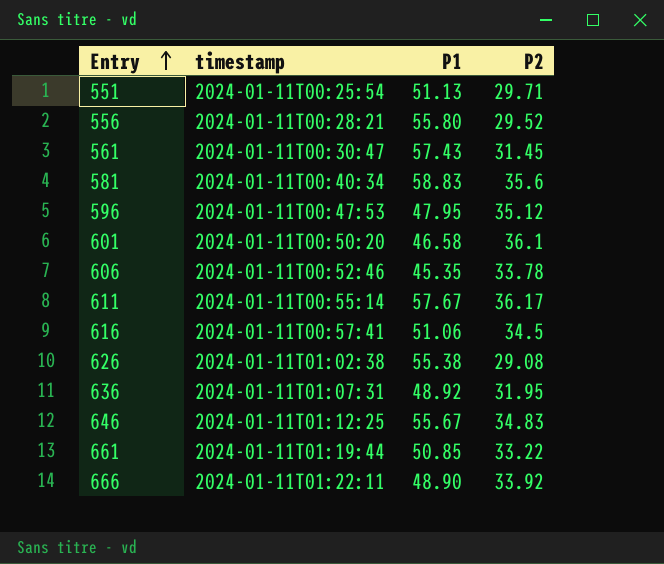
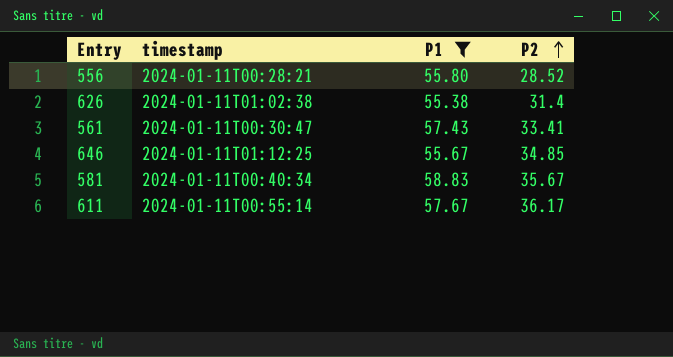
filter: none -> P1 >= 55.38
row order: Entry ascending -> P2 ascending
556 | P2: 29.52 -> 28.52
626 | P2: 29.08 -> 31.4
561 | P2: 31.45 -> 33.41
646 | P2: 34.83 -> 34.85
581 | P2: 35.6 -> 35.67

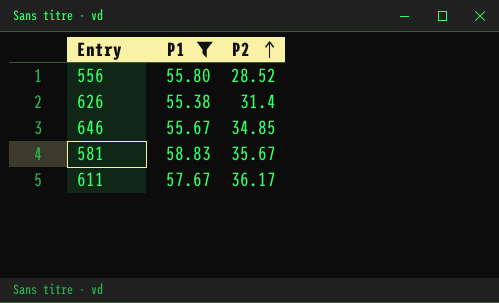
column timestamp | position: 2 -> none
row 561: 2024-01-11T00:30:47 | 57.43 | 33.41 -> none

